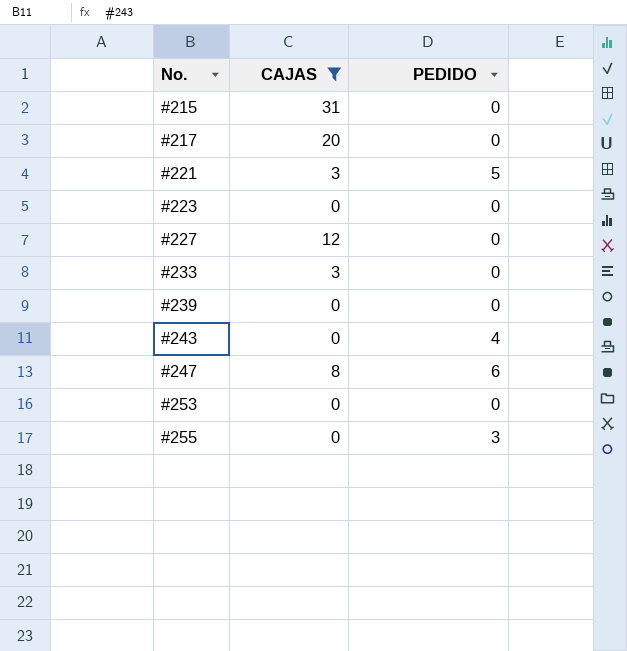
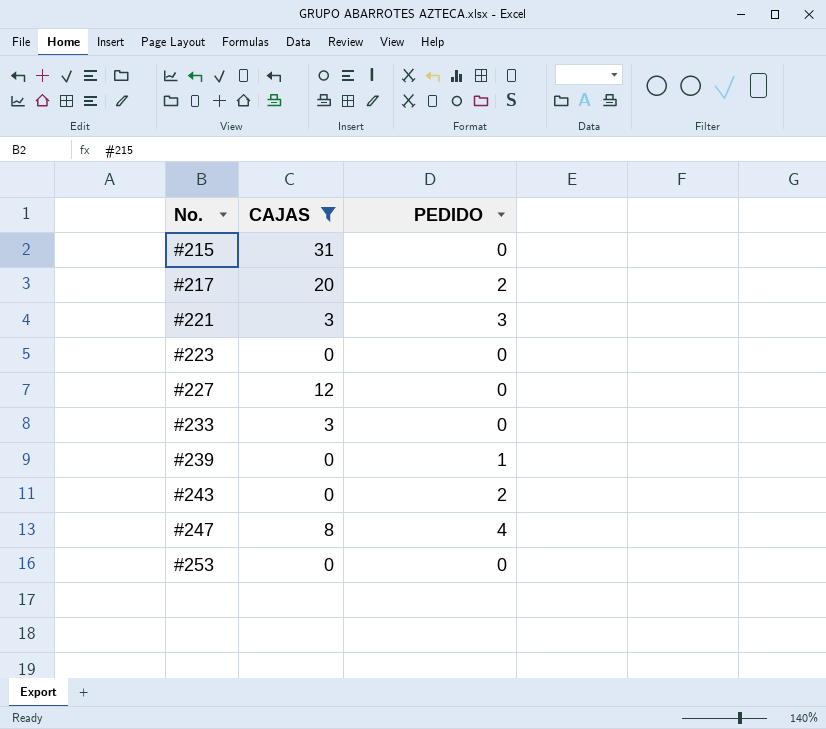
row #255: 0 | 3 -> none
#217 | PEDIDO: 0 -> 2
#221 | PEDIDO: 5 -> 3
#239 | PEDIDO: 0 -> 1
#243 | PEDIDO: 4 -> 2
#247 | PEDIDO: 6 -> 4

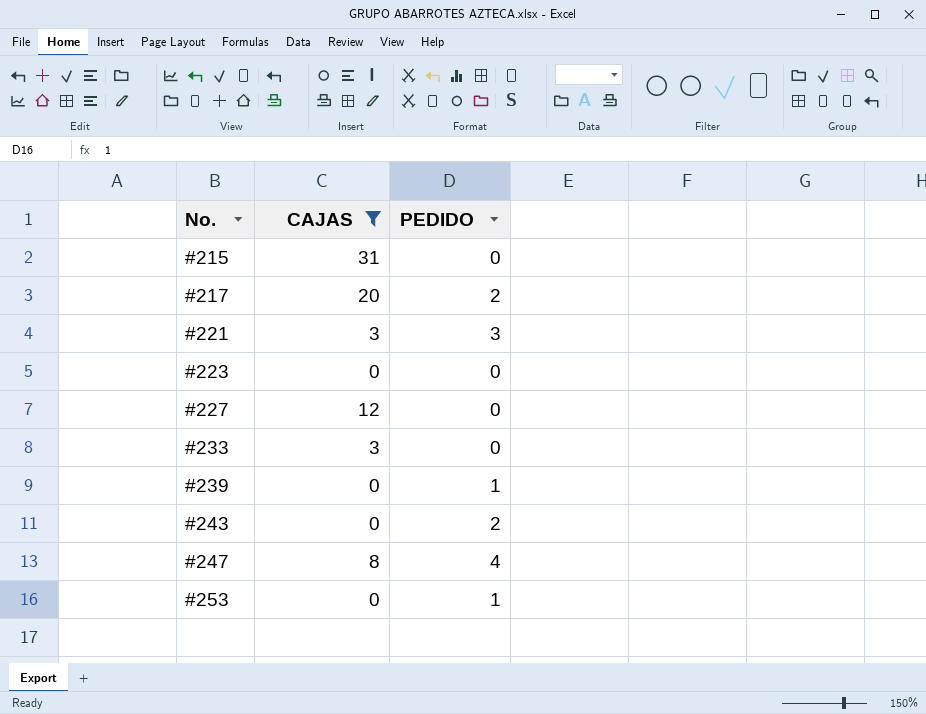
#253 | PEDIDO: 0 -> 1

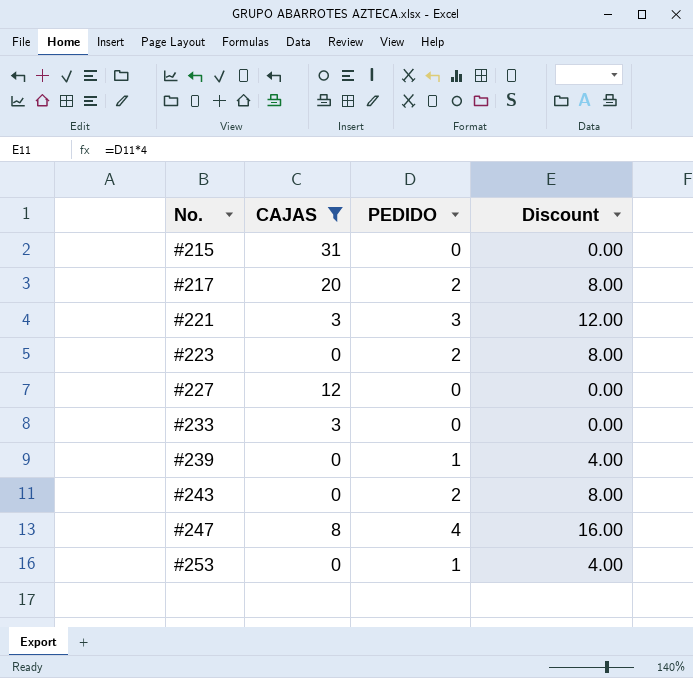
column Discount | formula: none -> [PEDIDO] * 4
#223 | PEDIDO: 0 -> 2

